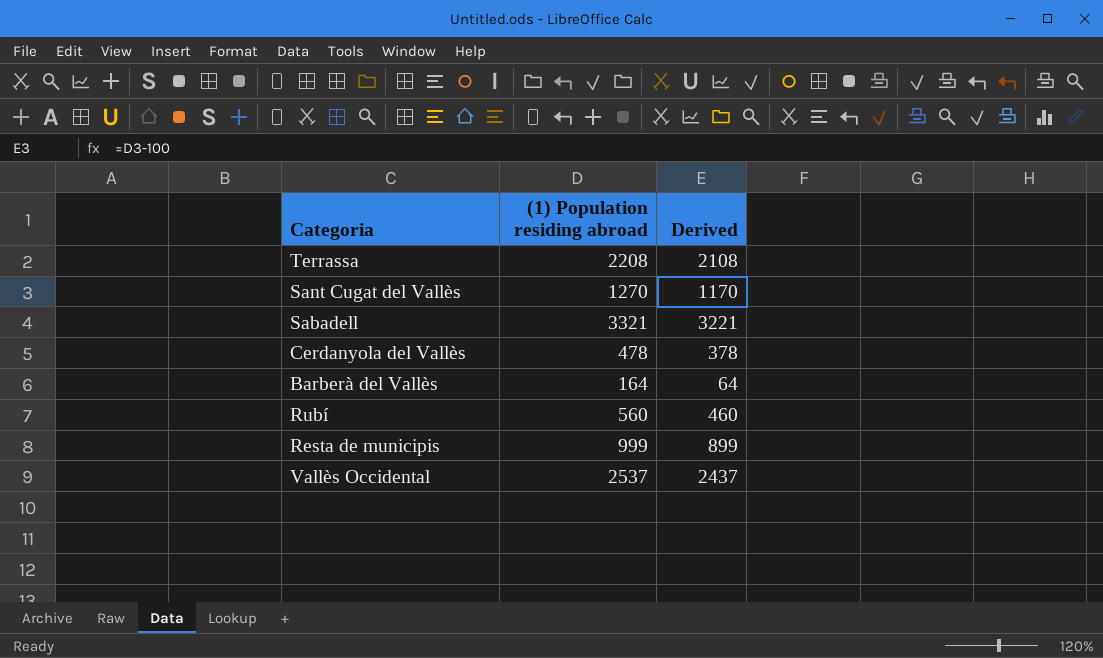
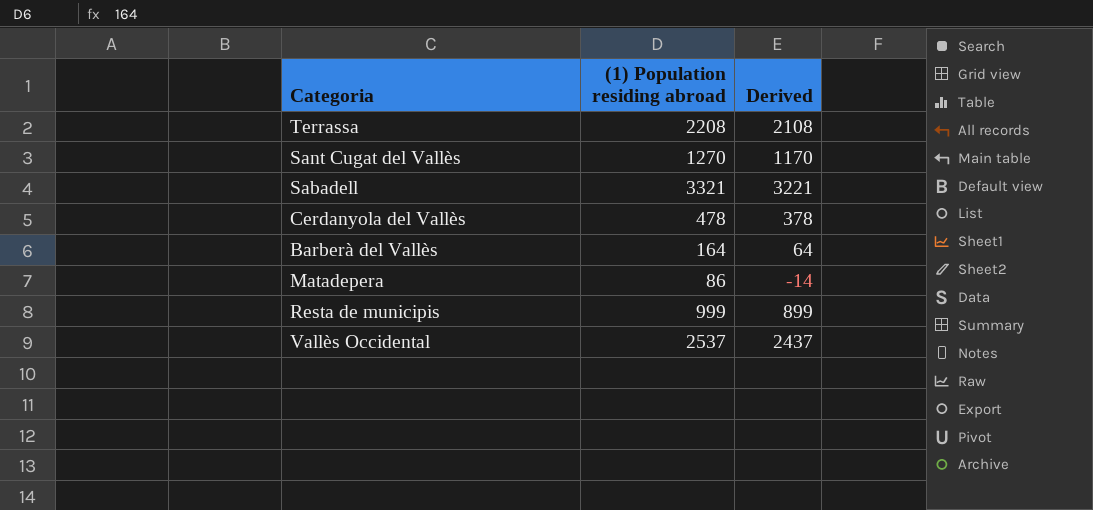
row Rubí: 560 | 460 -> none
row Matadepera: none -> 86 | -14

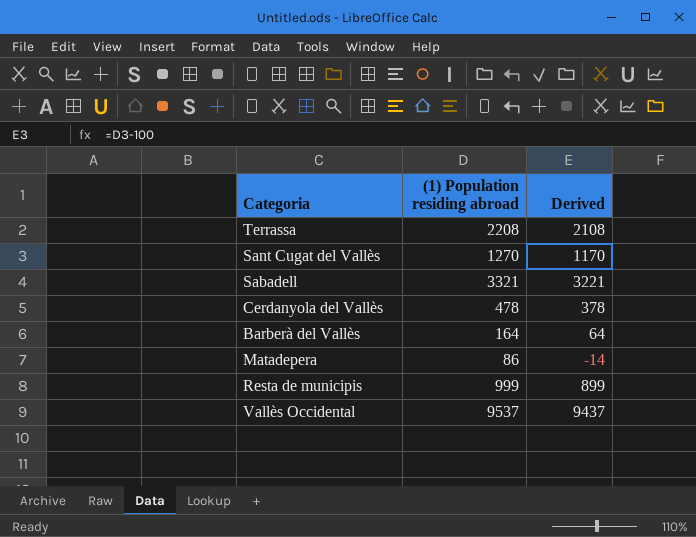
Vallès Occidental | (1) Population residing abroad: 2537 -> 9537
Vallès Occidental | Derived: 2437 -> 9437

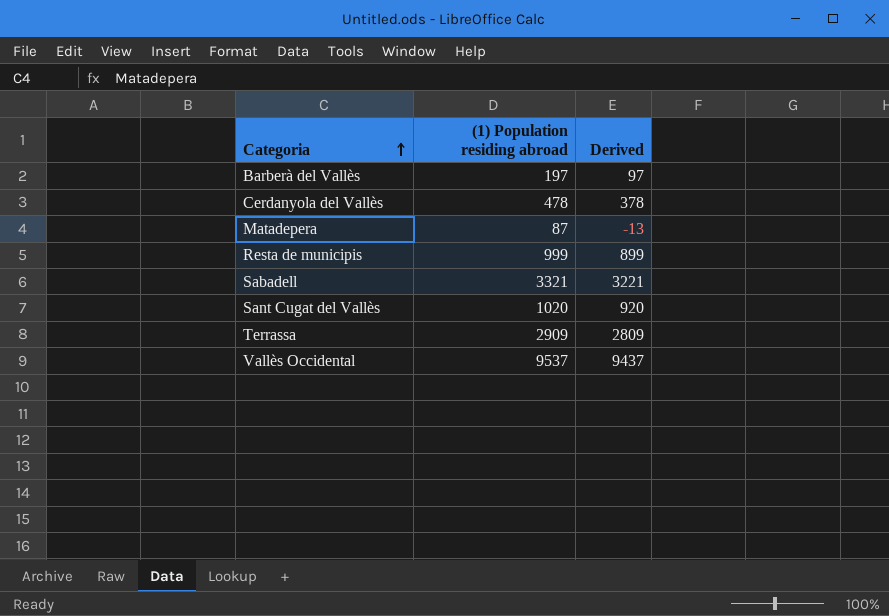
row order: none -> Categoria ascending
Barberà del Vallès | (1) Population residing abroad: 164 -> 197
Barberà del Vallès | Derived: 64 -> 97
Matadepera | (1) Population residing abroad: 86 -> 87
Matadepera | Derived: -14 -> -13
Sant Cugat del Vallès | (1) Population residing abroad: 1270 -> 1020
Sant Cugat del Vallès | Derived: 1170 -> 920
Terrassa | (1) Population residing abroad: 2208 -> 2909
Terrassa | Derived: 2108 -> 2809

